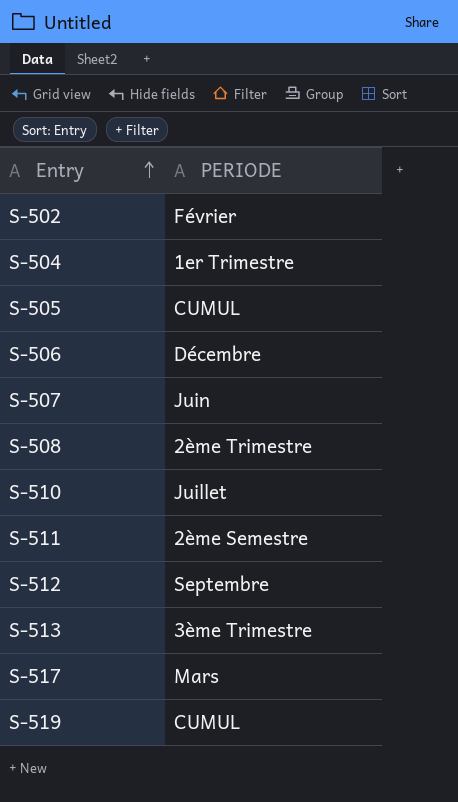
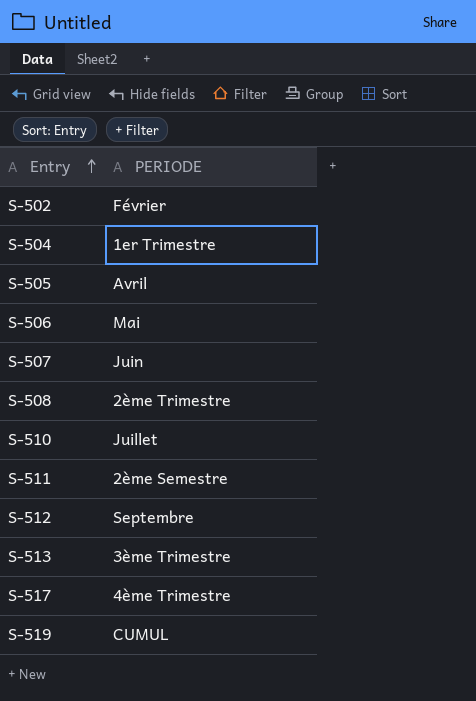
S-505 | PERIODE: CUMUL -> Avril
S-506 | PERIODE: Décembre -> Mai
S-517 | PERIODE: Mars -> 4ème Trimestre

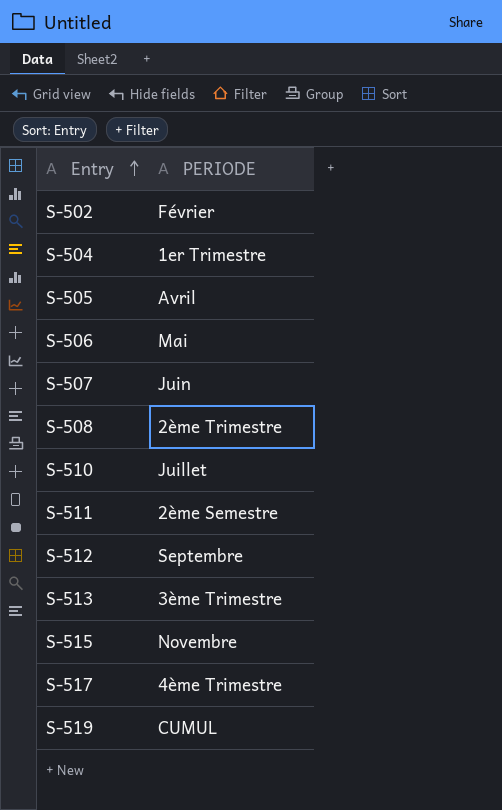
row S-515: none -> Novembre

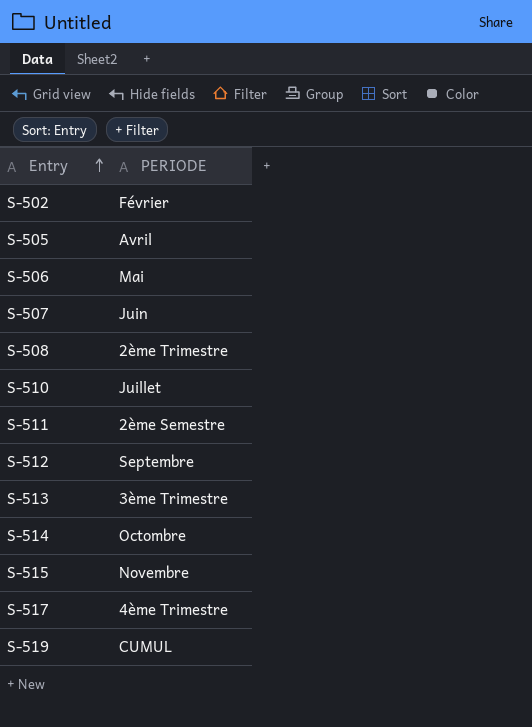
row S-504: 1er Trimestre -> none
row S-514: none -> Octombre

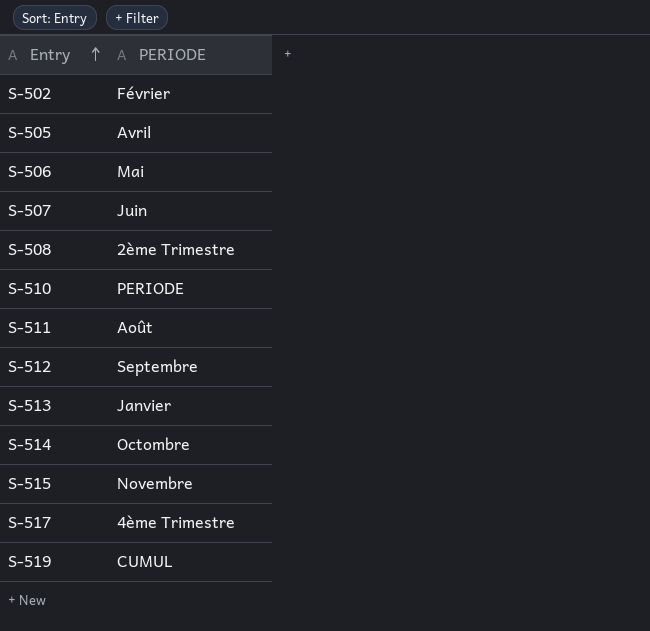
S-510 | PERIODE: Juillet -> PERIODE
S-511 | PERIODE: 2ème Semestre -> Août
S-513 | PERIODE: 3ème Trimestre -> Janvier

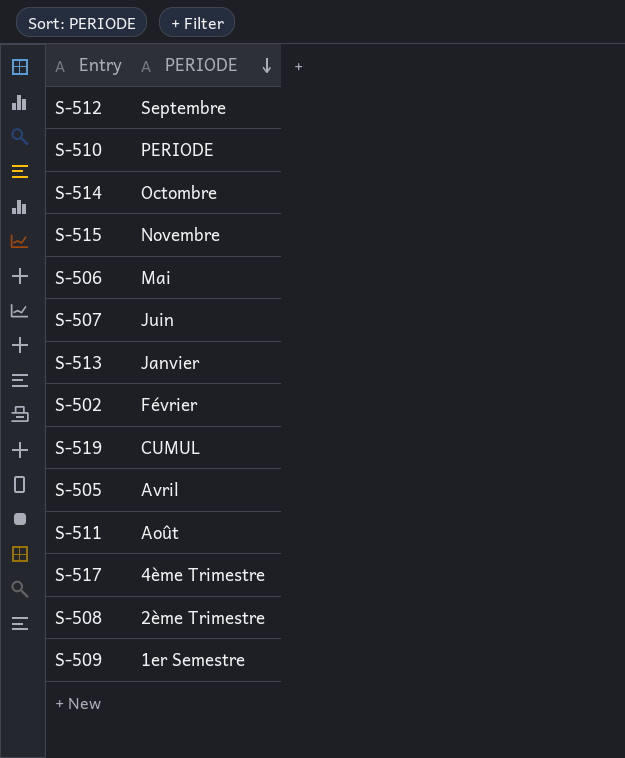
row order: Entry ascending -> PERIODE descending
row S-509: none -> 1er Semestre

